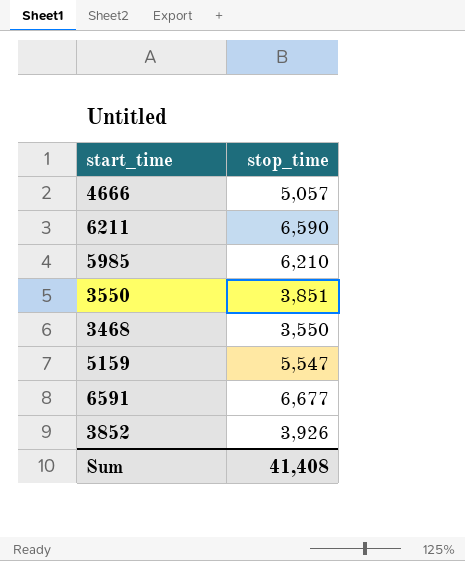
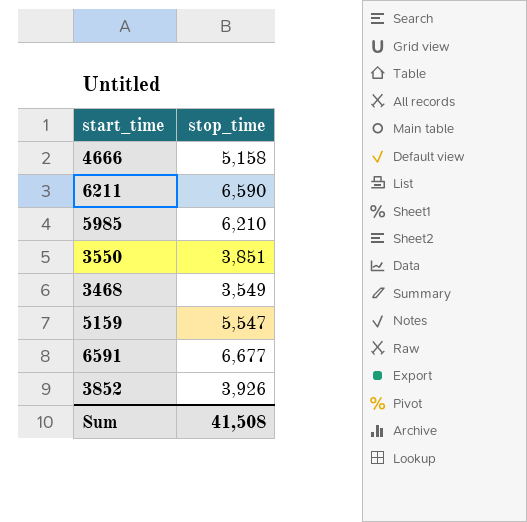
4666 | stop_time: 5,057 -> 5,158
3468 | stop_time: 3,550 -> 3,549
Sum | stop_time: 41,408 -> 41,508

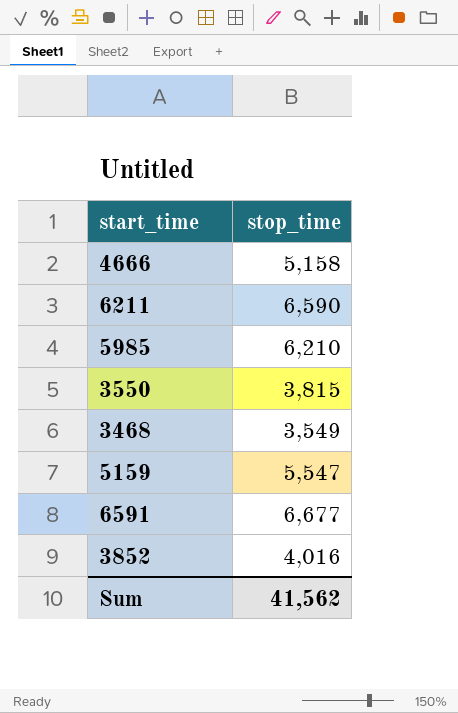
3550 | stop_time: 3,851 -> 3,815
3852 | stop_time: 3,926 -> 4,016
Sum | stop_time: 41,508 -> 41,562

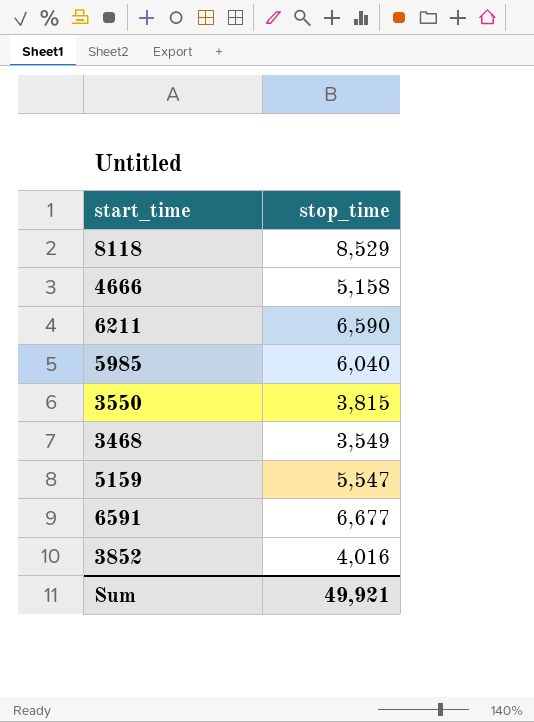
row 8118: none -> 8,529
5985 | stop_time: 6,210 -> 6,040
Sum | stop_time: 41,562 -> 49,921

